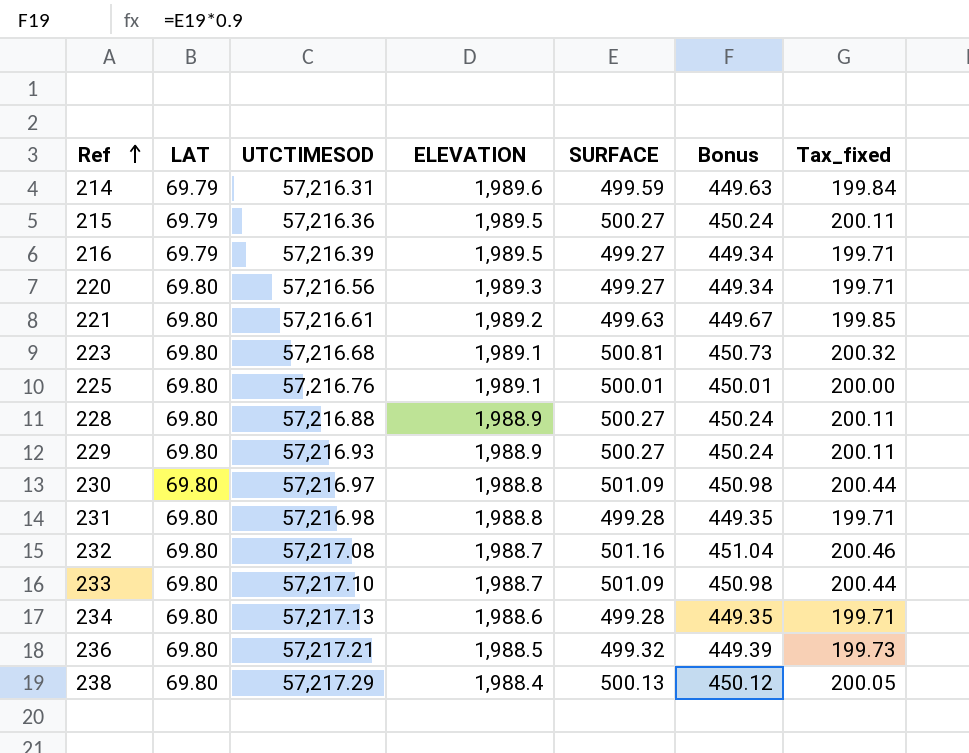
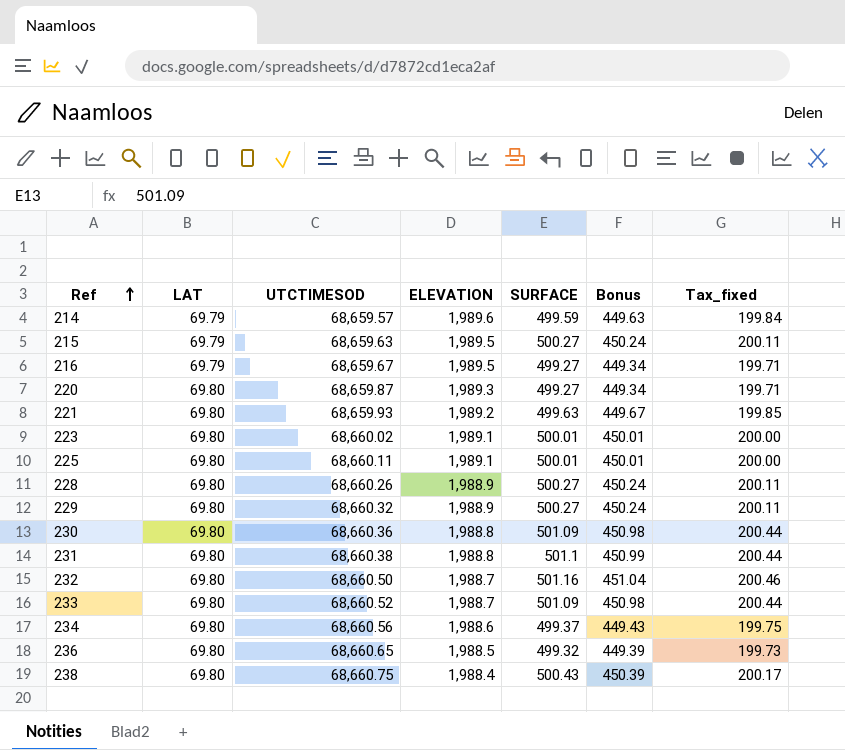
214 | UTCTIMESOD: 57,216.31 -> 68,659.57
215 | UTCTIMESOD: 57,216.36 -> 68,659.63
216 | UTCTIMESOD: 57,216.39 -> 68,659.67
220 | UTCTIMESOD: 57,216.56 -> 68,659.87
221 | UTCTIMESOD: 57,216.61 -> 68,659.93
223 | UTCTIMESOD: 57,216.68 -> 68,660.02
223 | SURFACE: 500.81 -> 500.01
223 | Bonus: 450.73 -> 450.01
223 | Tax_fixed: 200.32 -> 200.00
225 | UTCTIMESOD: 57,216.76 -> 68,660.11
228 | UTCTIMESOD: 57,216.88 -> 68,660.26
229 | UTCTIMESOD: 57,216.93 -> 68,660.32
230 | UTCTIMESOD: 57,216.97 -> 68,660.36
231 | UTCTIMESOD: 57,216.98 -> 68,660.38
231 | SURFACE: 499.28 -> 501.1
231 | Bonus: 449.35 -> 450.99
231 | Tax_fixed: 199.71 -> 200.44
232 | UTCTIMESOD: 57,217.08 -> 68,660.50
233 | UTCTIMESOD: 57,217.10 -> 68,660.52
234 | UTCTIMESOD: 57,217.13 -> 68,660.56
234 | SURFACE: 499.28 -> 499.37
234 | Bonus: 449.35 -> 449.43
234 | Tax_fixed: 199.71 -> 199.75
236 | UTCTIMESOD: 57,217.21 -> 68,660.65
238 | UTCTIMESOD: 57,217.29 -> 68,660.75
238 | SURFACE: 500.13 -> 500.43
238 | Bonus: 450.12 -> 450.39
238 | Tax_fixed: 200.05 -> 200.17

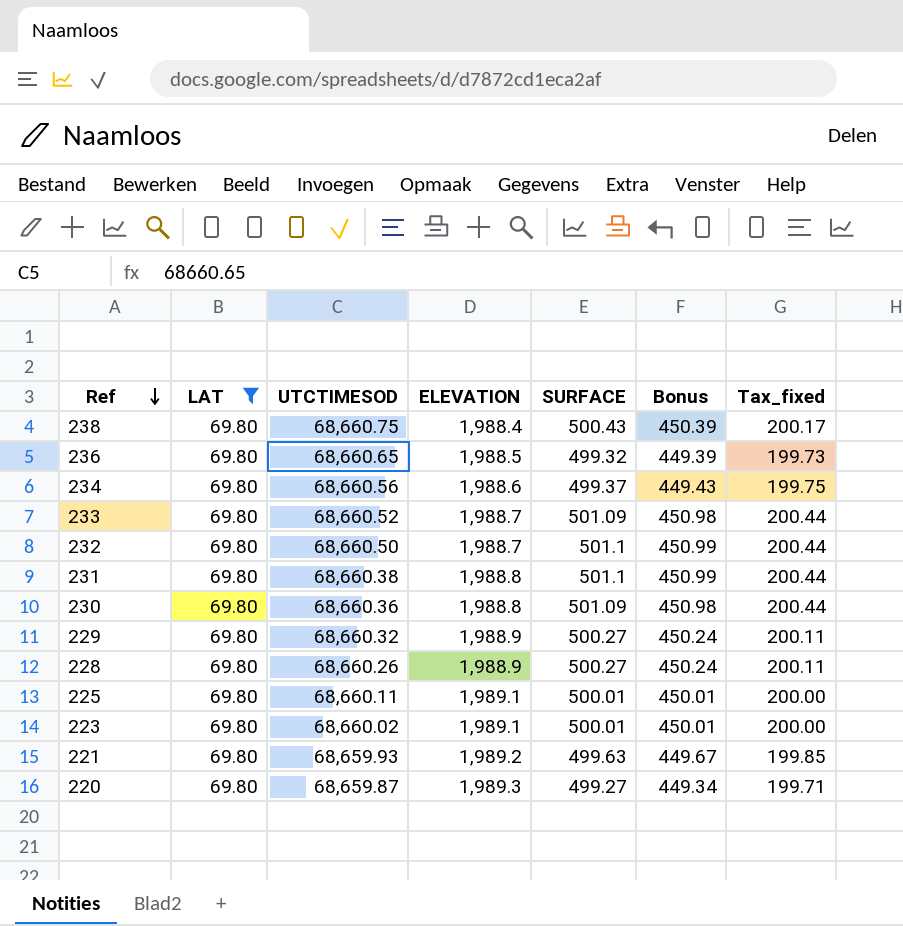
filter: none -> LAT = 69.80
row order: Ref ascending -> Ref descending
232 | SURFACE: 501.16 -> 501.1
232 | Bonus: 451.04 -> 450.99
232 | Tax_fixed: 200.46 -> 200.44

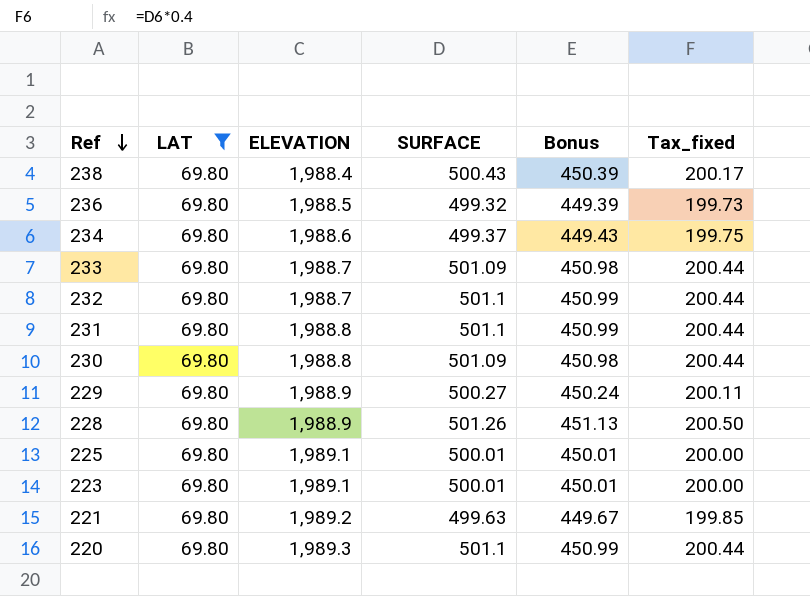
column UTCTIMESOD | position: 3 -> none
228 | SURFACE: 500.27 -> 501.26
228 | Bonus: 450.24 -> 451.13
228 | Tax_fixed: 200.11 -> 200.50
220 | SURFACE: 499.27 -> 501.1
220 | Bonus: 449.34 -> 450.99
220 | Tax_fixed: 199.71 -> 200.44

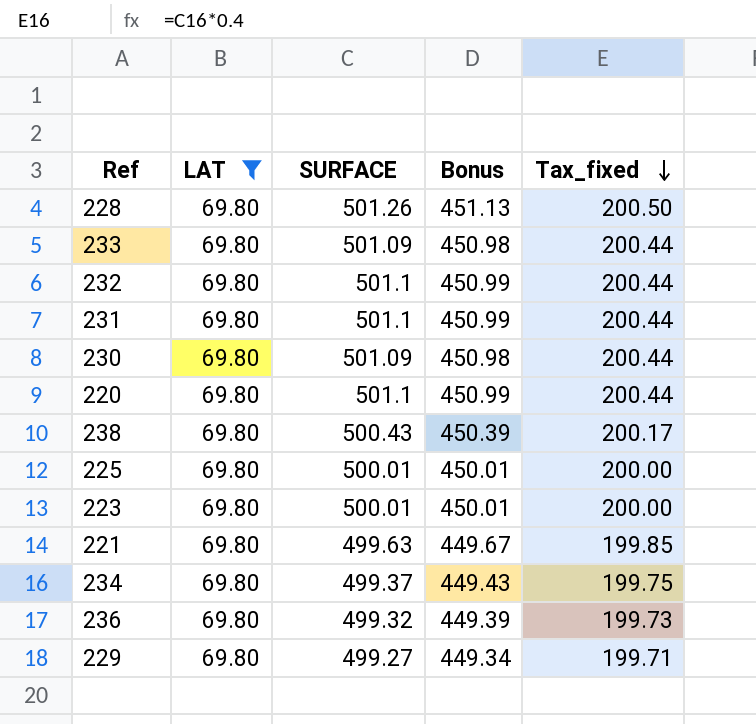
row order: Ref descending -> Tax_fixed descending
column ELEVATION | position: 3 -> none
229 | SURFACE: 500.27 -> 499.27
229 | Bonus: 450.24 -> 449.34
229 | Tax_fixed: 200.11 -> 199.71

